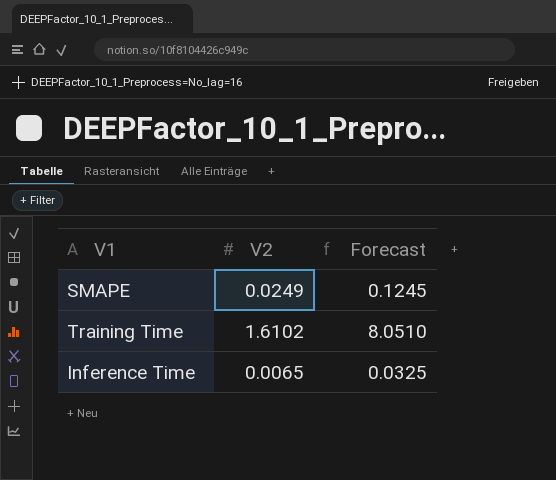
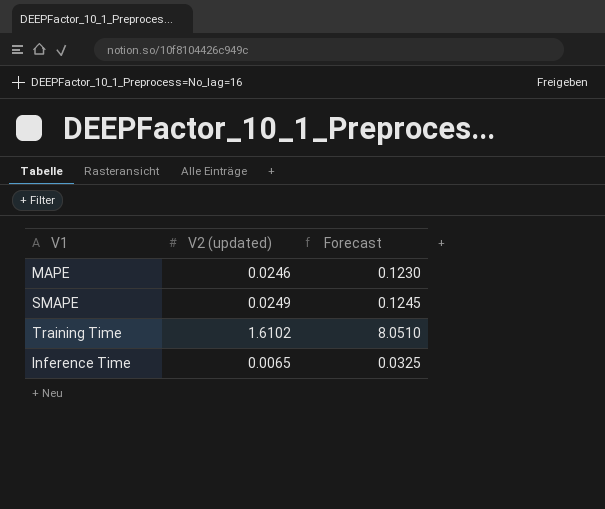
column name: V2 -> V2 (updated)
row MAPE: none -> 0.0246 | 0.1230

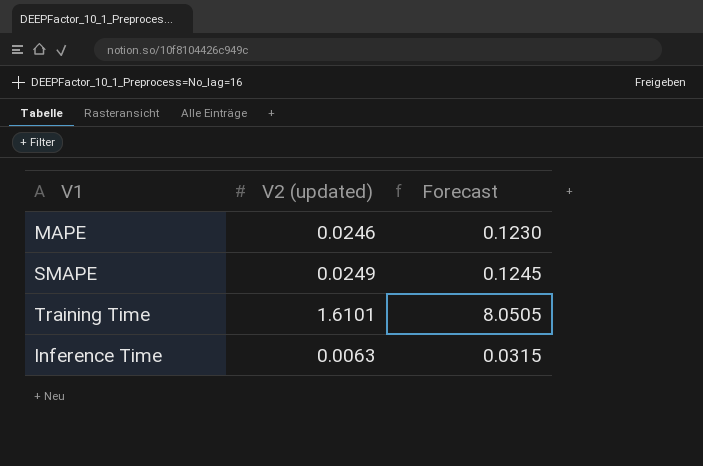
Training Time | V2 (updated): 1.6102 -> 1.6101
Training Time | Forecast: 8.0510 -> 8.0505
Inference Time | V2 (updated): 0.0065 -> 0.0063
Inference Time | Forecast: 0.0325 -> 0.0315

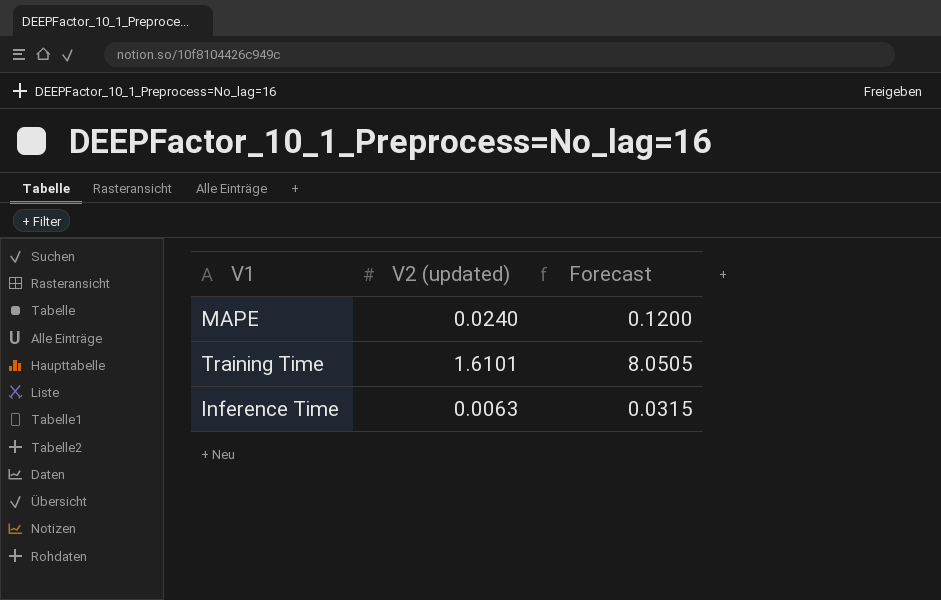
row SMAPE: 0.0249 | 0.1245 -> none
MAPE | V2 (updated): 0.0246 -> 0.0240
MAPE | Forecast: 0.1230 -> 0.1200

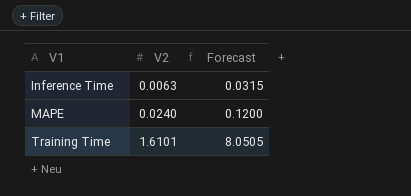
row order: none -> V1 ascending
column name: V2 (updated) -> V2

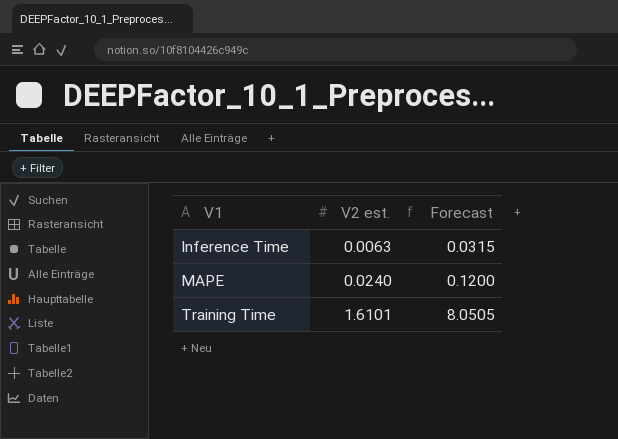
column name: V2 -> V2 est.

